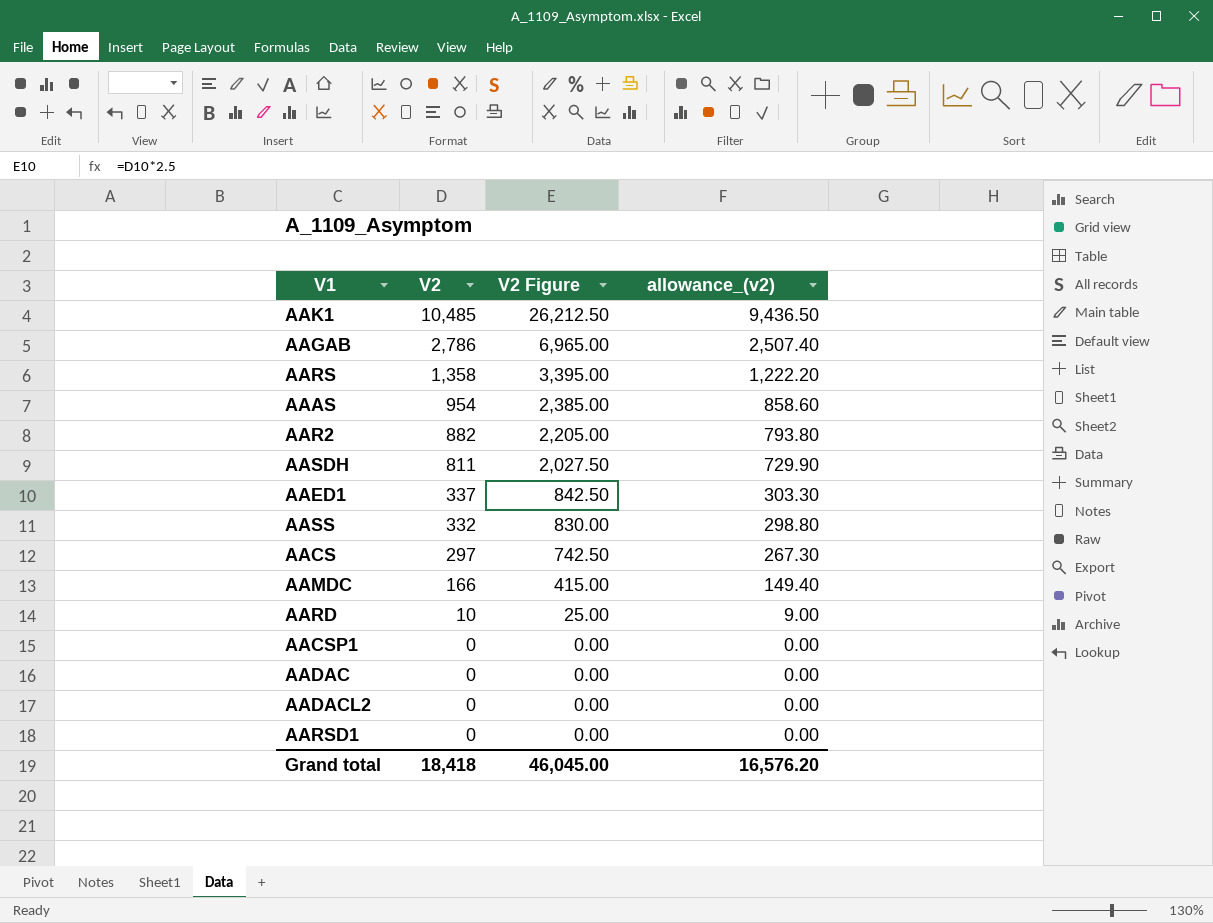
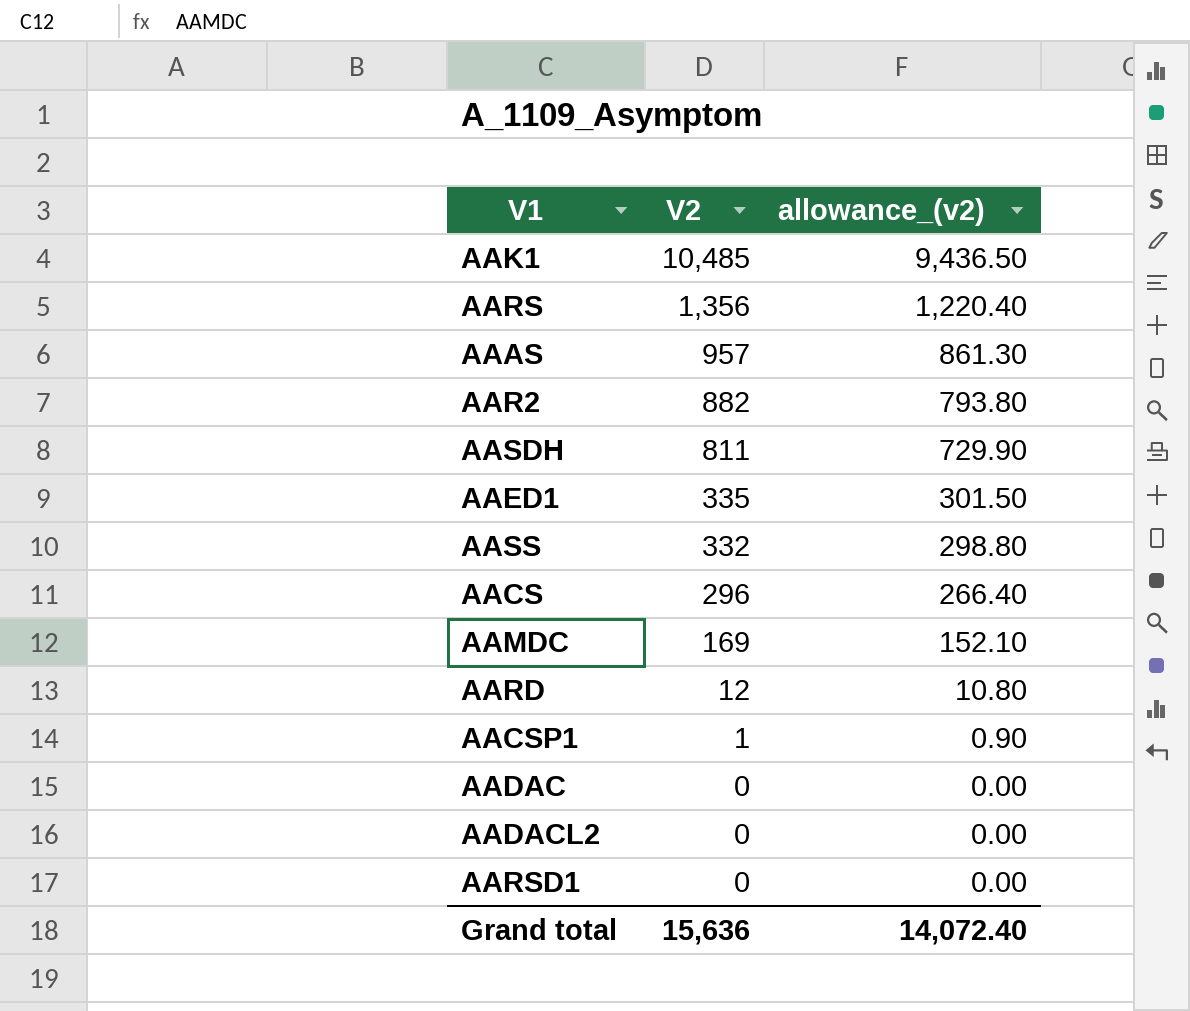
column V2 Figure | formula: [V2] * 2.5 -> none
row AAGAB: 2,786 | 6,965.00 | 2,507.40 -> none
AARS | V2: 1,358 -> 1,356
AARS | allowance_(v2): 1,222.20 -> 1,220.40
AAAS | V2: 954 -> 957
AAAS | allowance_(v2): 858.60 -> 861.30
AAED1 | V2: 337 -> 335
AAED1 | allowance_(v2): 303.30 -> 301.50
AACS | V2: 297 -> 296
AACS | allowance_(v2): 267.30 -> 266.40
AAMDC | V2: 166 -> 169
AAMDC | allowance_(v2): 149.40 -> 152.10
AARD | V2: 10 -> 12
AARD | allowance_(v2): 9.00 -> 10.80
AACSP1 | V2: 0 -> 1
AACSP1 | allowance_(v2): 0.00 -> 0.90
Grand total | V2: 18,418 -> 15,636
Grand total | allowance_(v2): 16,576.20 -> 14,072.40

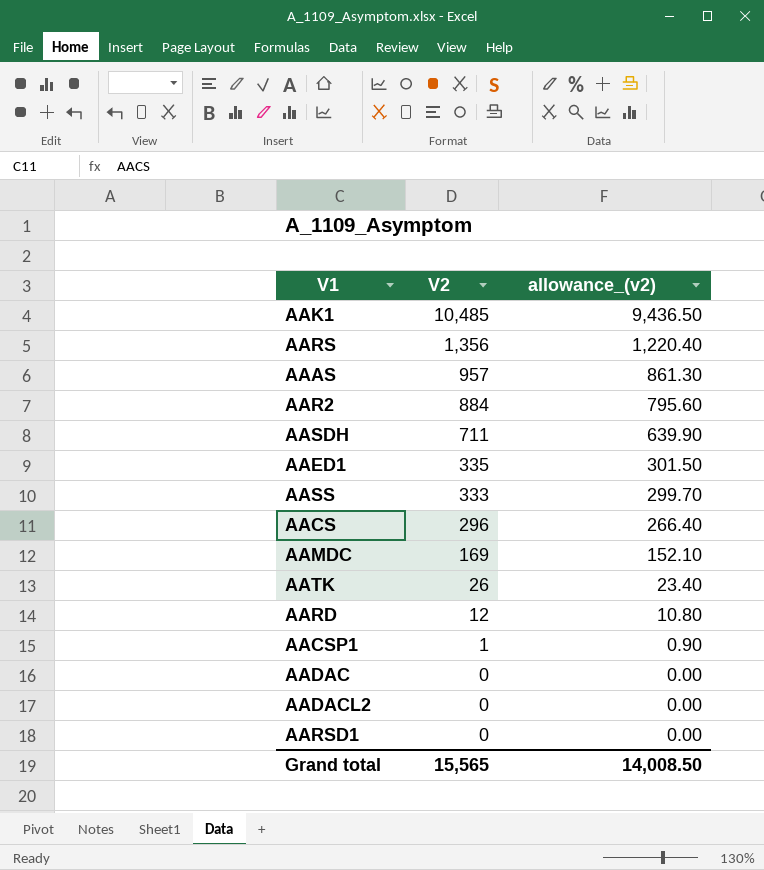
AAR2 | V2: 882 -> 884
AAR2 | allowance_(v2): 793.80 -> 795.60
AASDH | V2: 811 -> 711
AASDH | allowance_(v2): 729.90 -> 639.90
AASS | V2: 332 -> 333
AASS | allowance_(v2): 298.80 -> 299.70
row AATK: none -> 26 | 23.40
Grand total | V2: 15,636 -> 15,565
Grand total | allowance_(v2): 14,072.40 -> 14,008.50

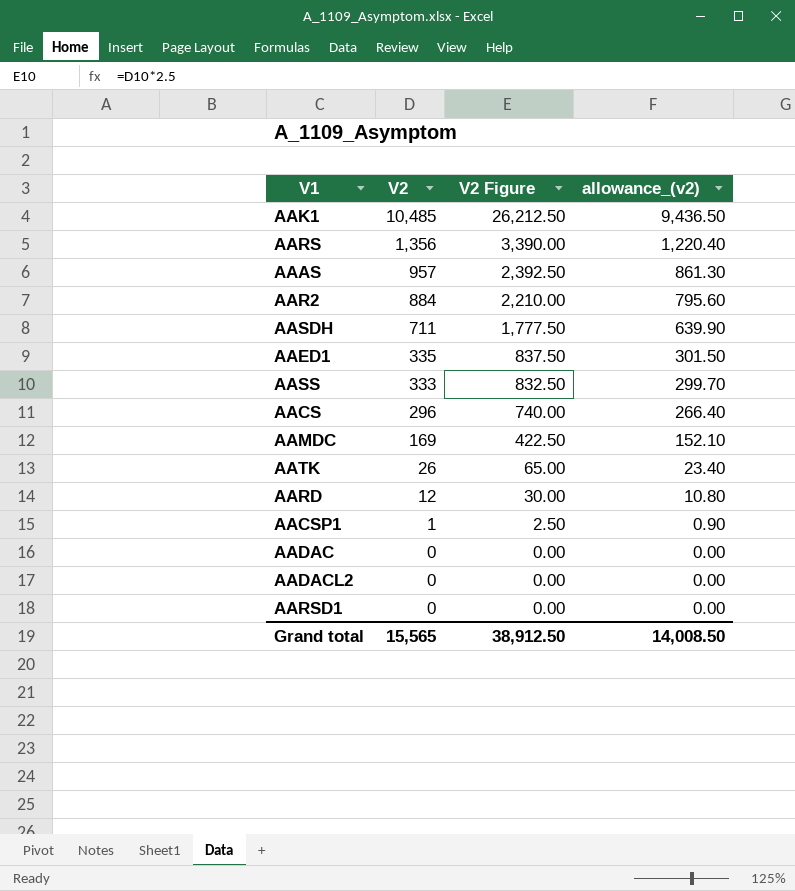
column V2 Figure | formula: none -> [V2] * 2.5

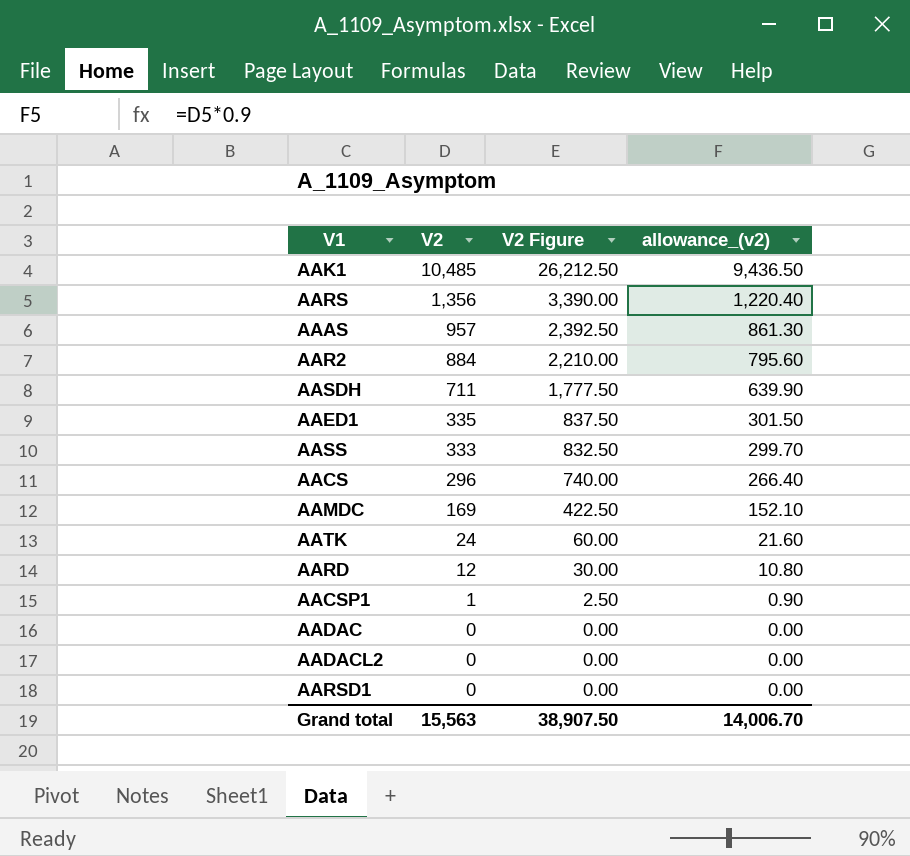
AATK | V2: 26 -> 24
AATK | V2 Figure: 65.00 -> 60.00
AATK | allowance_(v2): 23.40 -> 21.60
Grand total | V2: 15,565 -> 15,563
Grand total | V2 Figure: 38,912.50 -> 38,907.50
Grand total | allowance_(v2): 14,008.50 -> 14,006.70

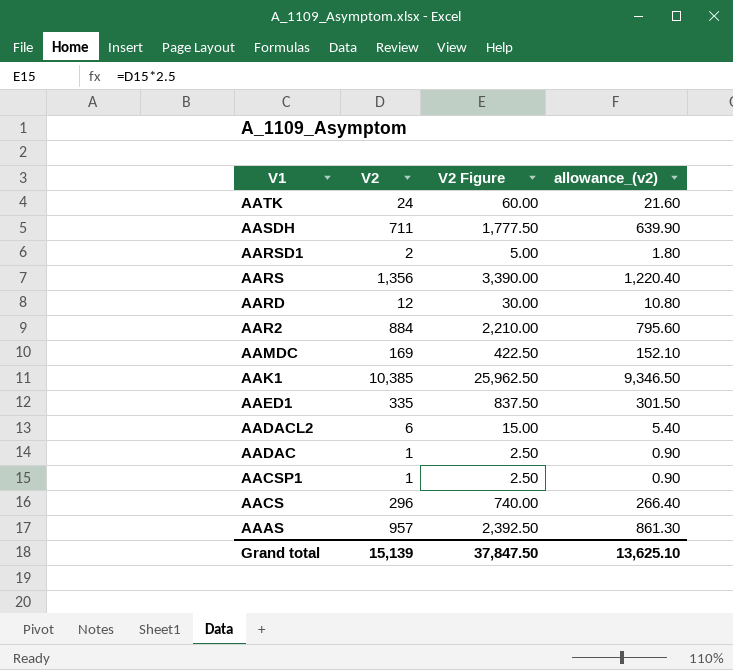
row order: V2 descending -> V1 descending
row AASS: 333 | 832.50 | 299.70 -> none
AARSD1 | V2: 0 -> 2
AARSD1 | V2 Figure: 0.00 -> 5.00
AARSD1 | allowance_(v2): 0.00 -> 1.80
AAK1 | V2: 10,485 -> 10,385
AAK1 | V2 Figure: 26,212.50 -> 25,962.50
AAK1 | allowance_(v2): 9,436.50 -> 9,346.50
AADACL2 | V2: 0 -> 6
AADACL2 | V2 Figure: 0.00 -> 15.00
AADACL2 | allowance_(v2): 0.00 -> 5.40
AADAC | V2: 0 -> 1
AADAC | V2 Figure: 0.00 -> 2.50
AADAC | allowance_(v2): 0.00 -> 0.90
Grand total | V2: 15,563 -> 15,139
Grand total | V2 Figure: 38,907.50 -> 37,847.50
Grand total | allowance_(v2): 14,006.70 -> 13,625.10

